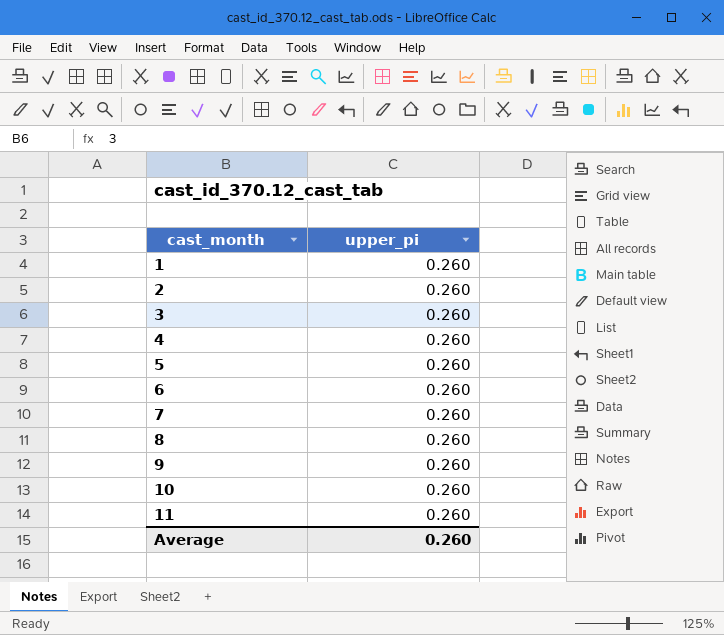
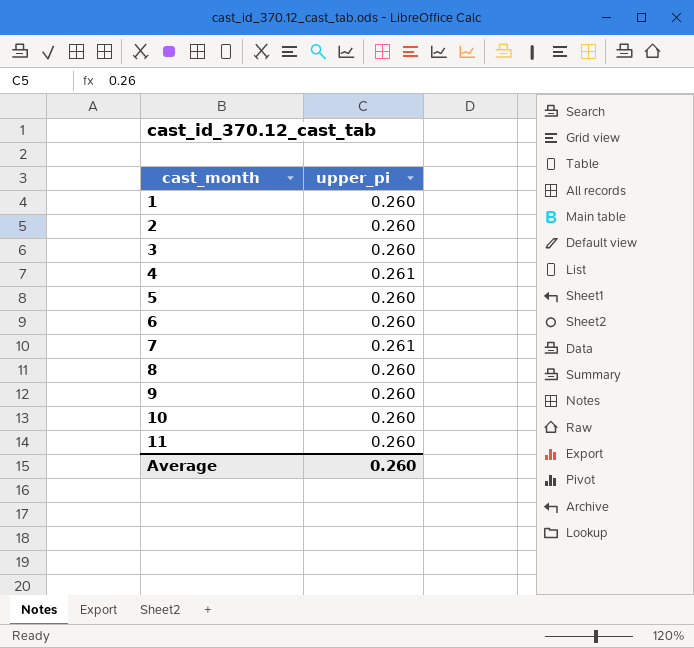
4 | upper_pi: 0.260 -> 0.261
7 | upper_pi: 0.260 -> 0.261

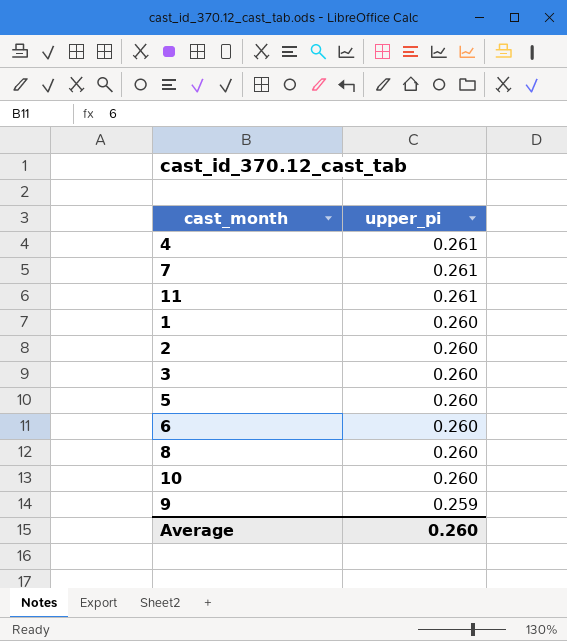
row order: cast_month ascending -> upper_pi descending
11 | upper_pi: 0.260 -> 0.261
9 | upper_pi: 0.260 -> 0.259

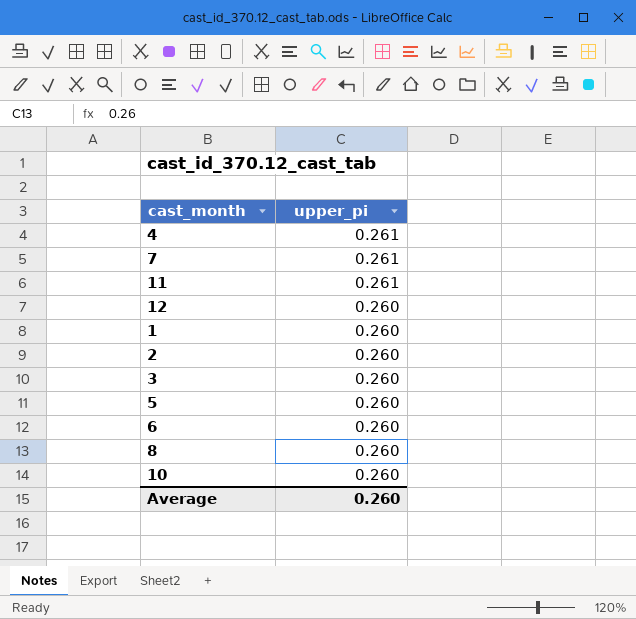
row 9: 0.259 -> none
row 12: none -> 0.260

